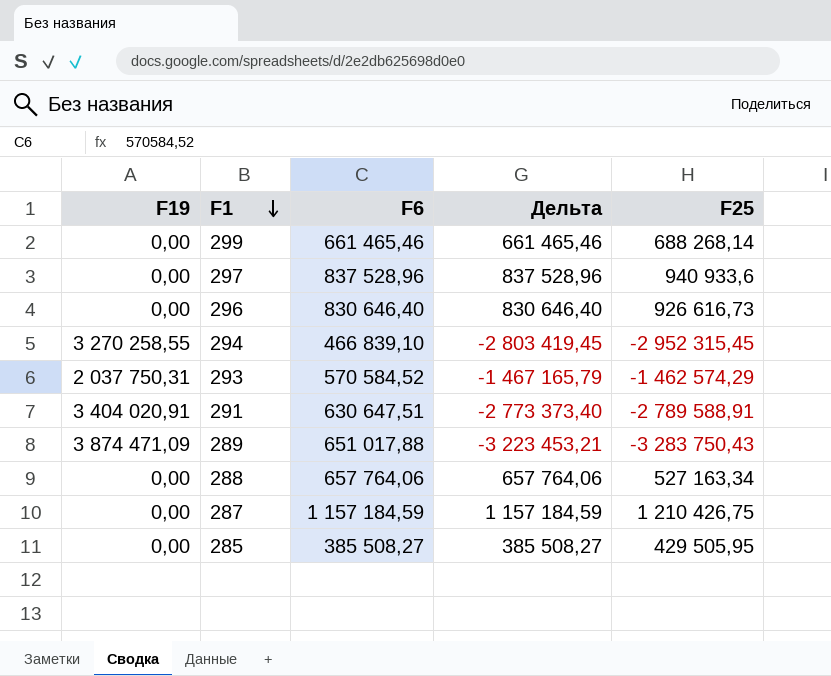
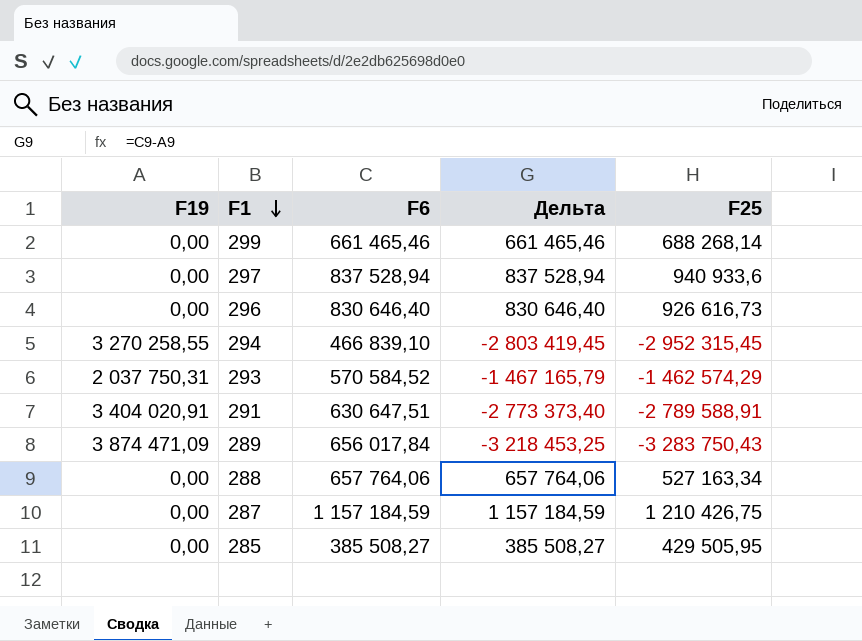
297 | F6: 837 528,96 -> 837 528,94
297 | Дельта: 837 528,96 -> 837 528,94
289 | F6: 651 017,88 -> 656 017,84
289 | Дельта: -3 223 453,21 -> -3 218 453,25

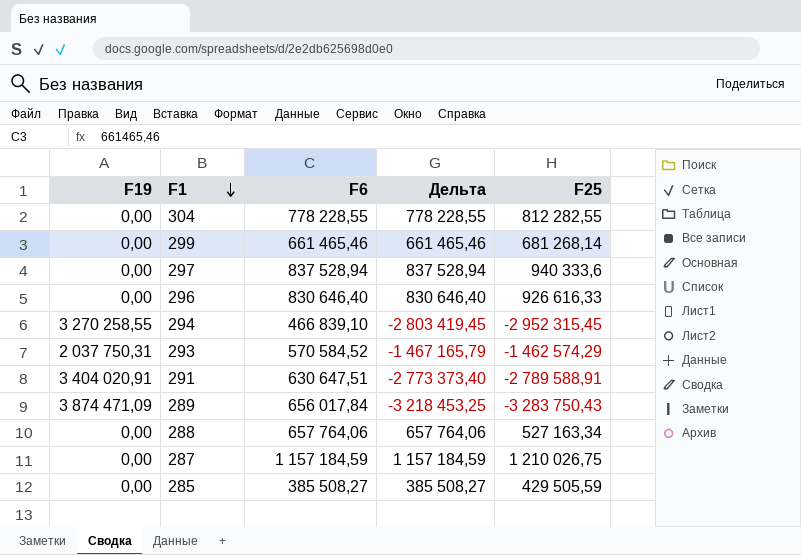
row 304: none -> 0,00 | 778 228,55 | 778 228,55 | 812 282,55
299 | F25: 688 268,14 -> 681 268,14
297 | F25: 940 933,6 -> 940 333,6
296 | F25: 926 616,73 -> 926 616,33
287 | F25: 1 210 426,75 -> 1 210 026,75
285 | F25: 429 505,95 -> 429 505,59

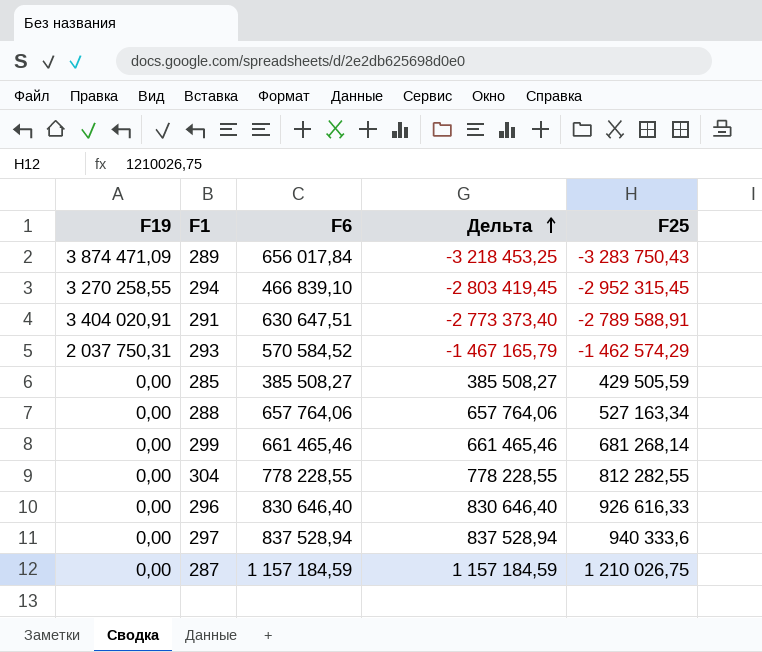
row order: F1 descending -> Дельта ascending

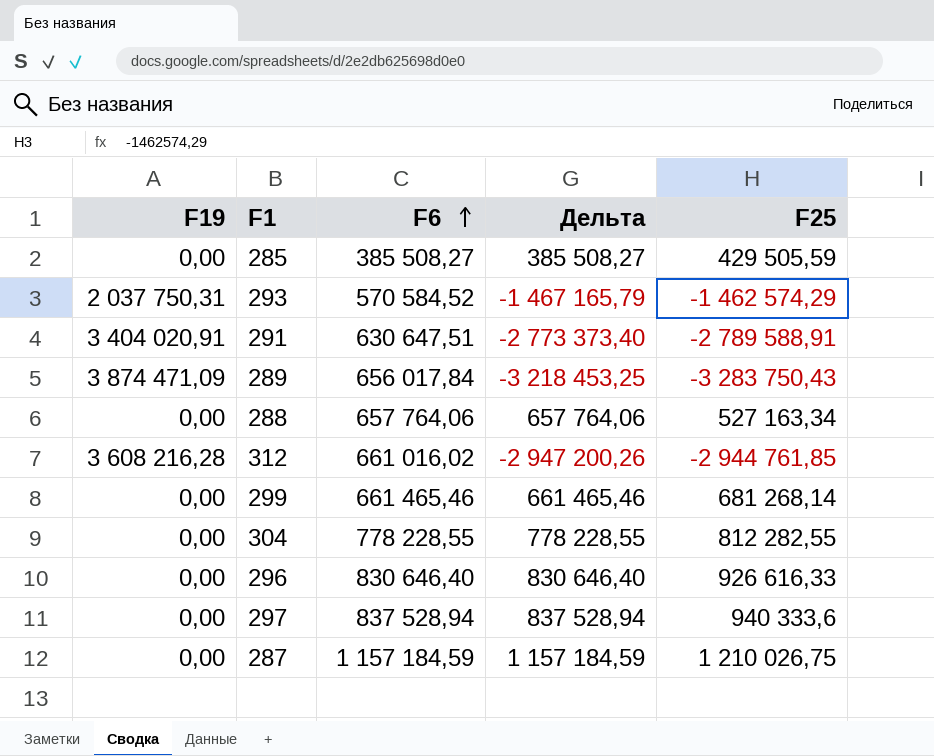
row order: Дельта ascending -> F6 ascending
row 294: 3 270 258,55 | 466 839,10 | -2 803 419,45 | -2 952 315,45 -> none
row 312: none -> 3 608 216,28 | 661 016,02 | -2 947 200,26 | -2 944 761,85

